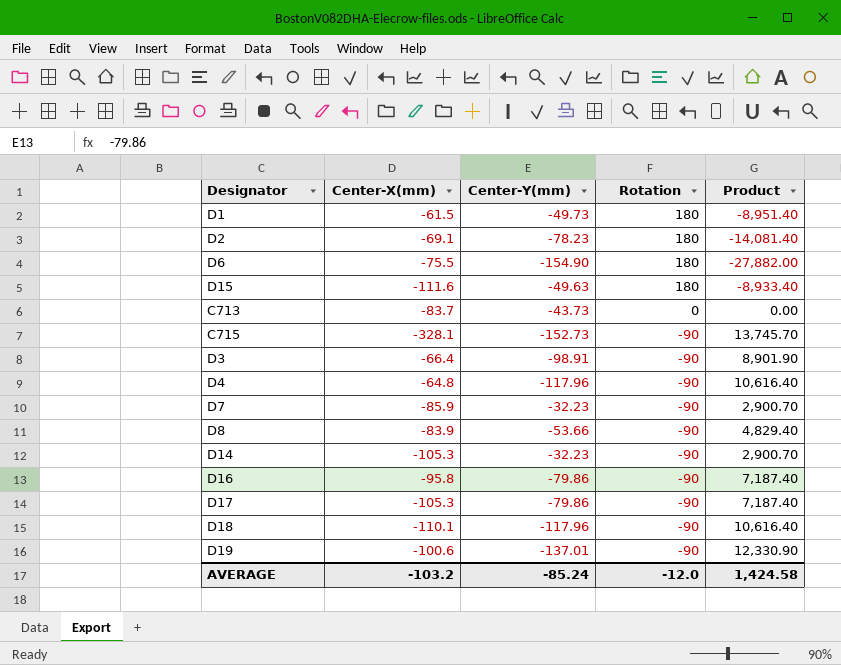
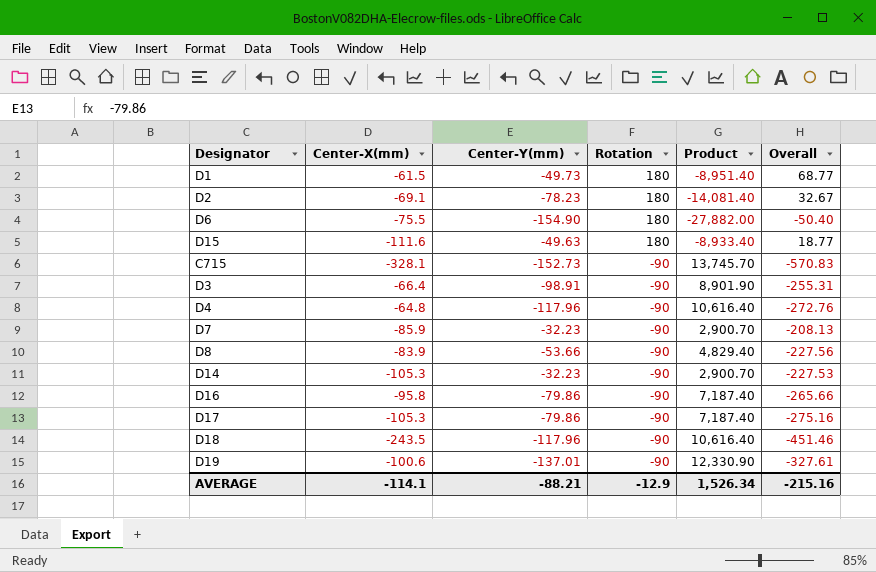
column Overall | formula: none -> [Center-X(mm)] + [Center-Y(mm)] + [Rotation]
row C713: -83.7 | -43.73 | 0 | 0.00 -> none
D18 | Center-X(mm): -110.1 -> -243.5
AVERAGE | Center-X(mm): -103.2 -> -114.1
AVERAGE | Center-Y(mm): -85.24 -> -88.21
AVERAGE | Rotation: -12.0 -> -12.9
AVERAGE | Product: 1,424.58 -> 1,526.34

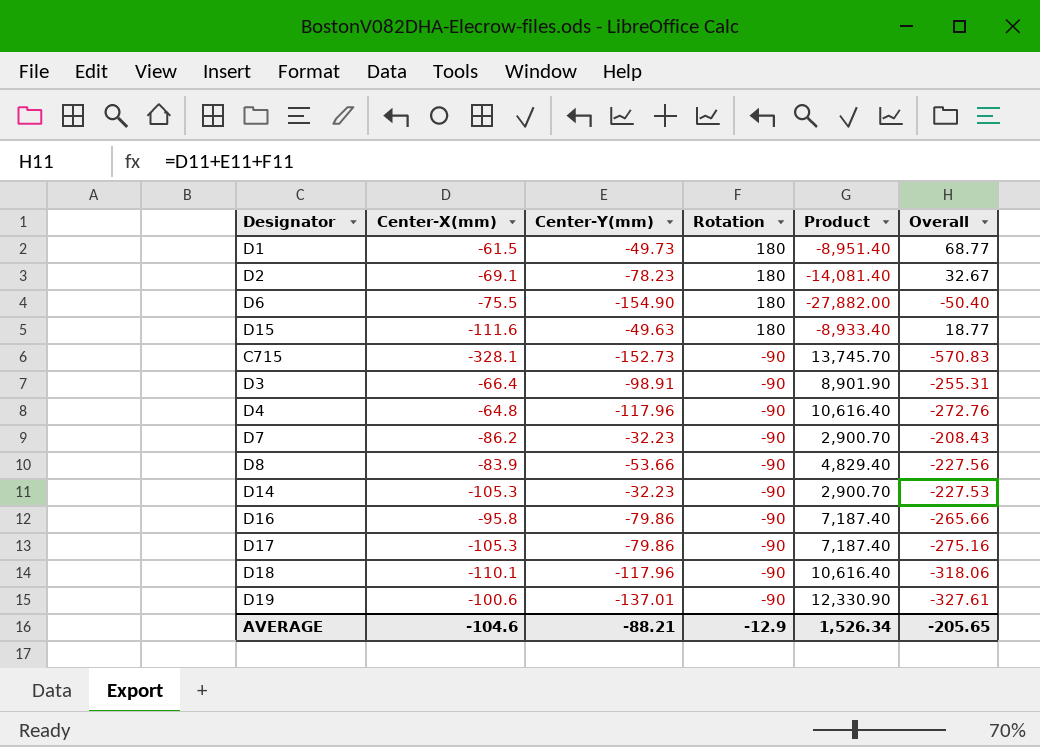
D7 | Center-X(mm): -85.9 -> -86.2
D7 | Overall: -208.13 -> -208.43
D18 | Center-X(mm): -243.5 -> -110.1
D18 | Overall: -451.46 -> -318.06
AVERAGE | Center-X(mm): -114.1 -> -104.6
AVERAGE | Overall: -215.16 -> -205.65

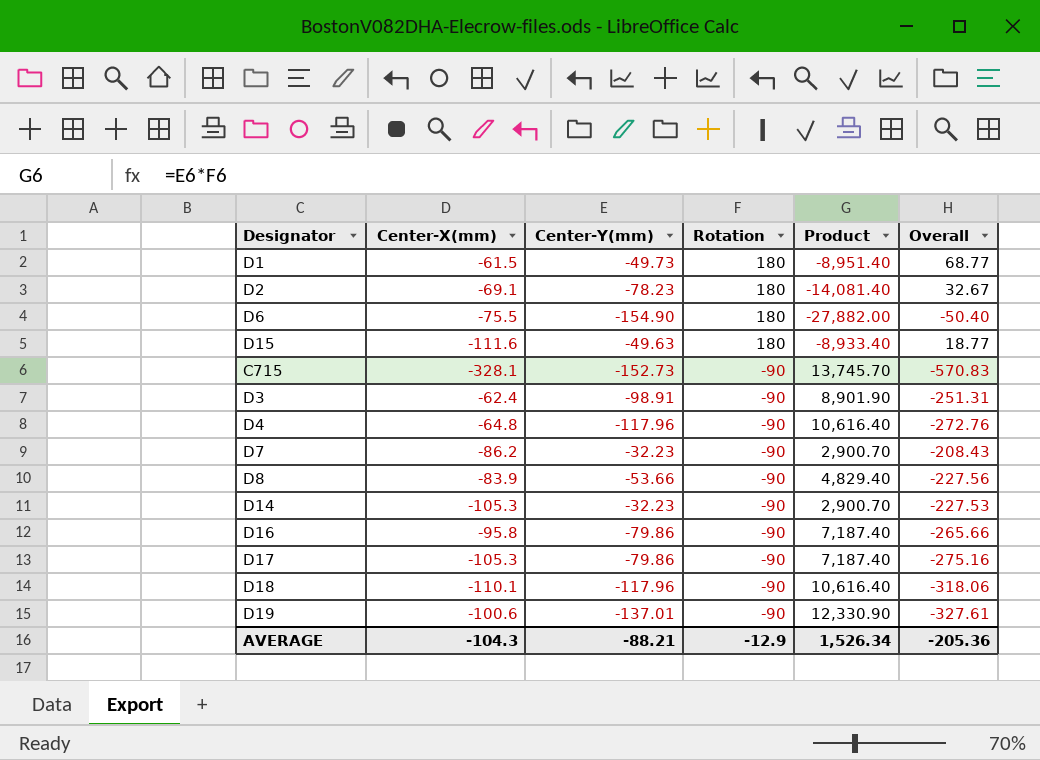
D3 | Center-X(mm): -66.4 -> -62.4
D3 | Overall: -255.31 -> -251.31
AVERAGE | Center-X(mm): -104.6 -> -104.3
AVERAGE | Overall: -205.65 -> -205.36

